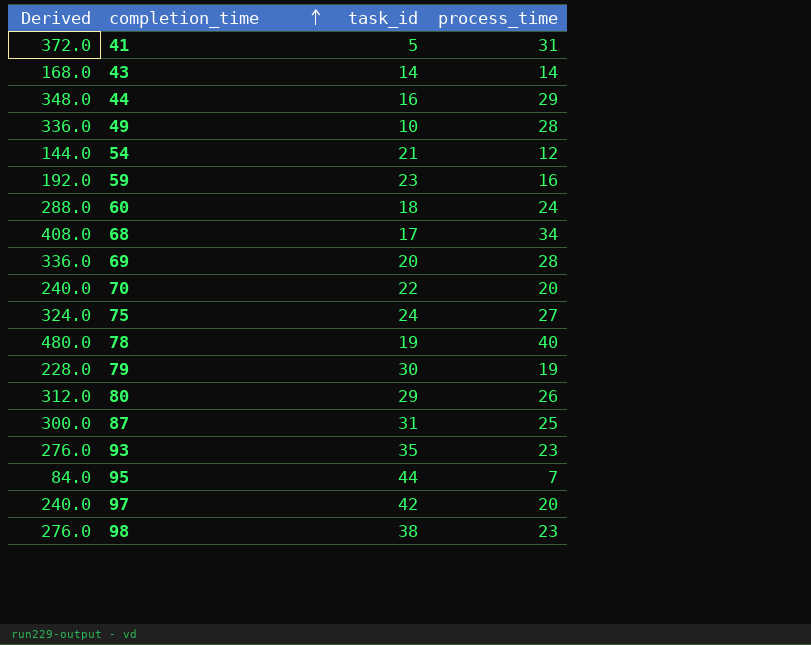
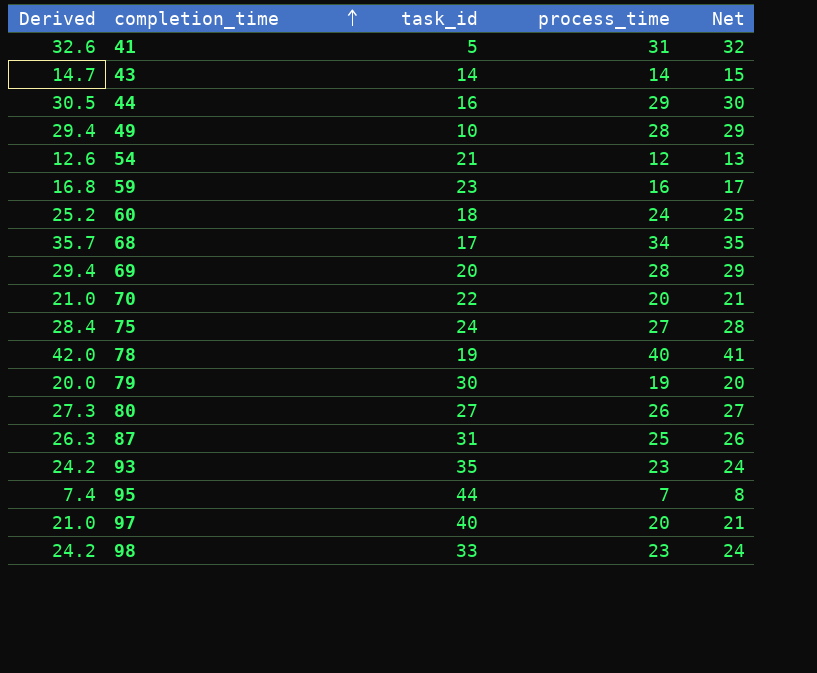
column Derived | formula: [process_time] * 12 -> [process_time] * 1.05
column Net | formula: none -> [process_time] + 1
80 | task_id: 29 -> 27
97 | task_id: 42 -> 40
98 | task_id: 38 -> 33

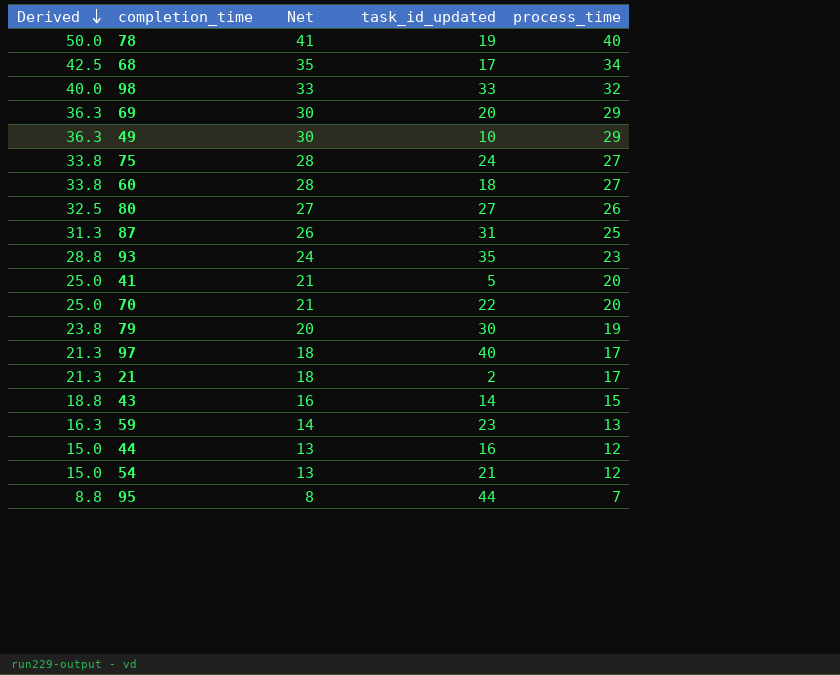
row order: completion_time ascending -> Derived descending
column Derived | formula: [process_time] * 1.05 -> [process_time] * 1.25
column Net | position: 5 -> 3
column name: task_id -> task_id_updated
98 | Net: 24 -> 33
98 | process_time: 23 -> 32
69 | Net: 29 -> 30
69 | process_time: 28 -> 29
49 | Net: 29 -> 30
49 | process_time: 28 -> 29
60 | Net: 25 -> 28
60 | process_time: 24 -> 27
41 | Net: 32 -> 21
41 | process_time: 31 -> 20
97 | Net: 21 -> 18
97 | process_time: 20 -> 17
row 21: none -> 21.3 | 18 | 2 | 17
43 | Net: 15 -> 16
43 | process_time: 14 -> 15
59 | Net: 17 -> 14
59 | process_time: 16 -> 13
44 | Net: 30 -> 13
44 | process_time: 29 -> 12

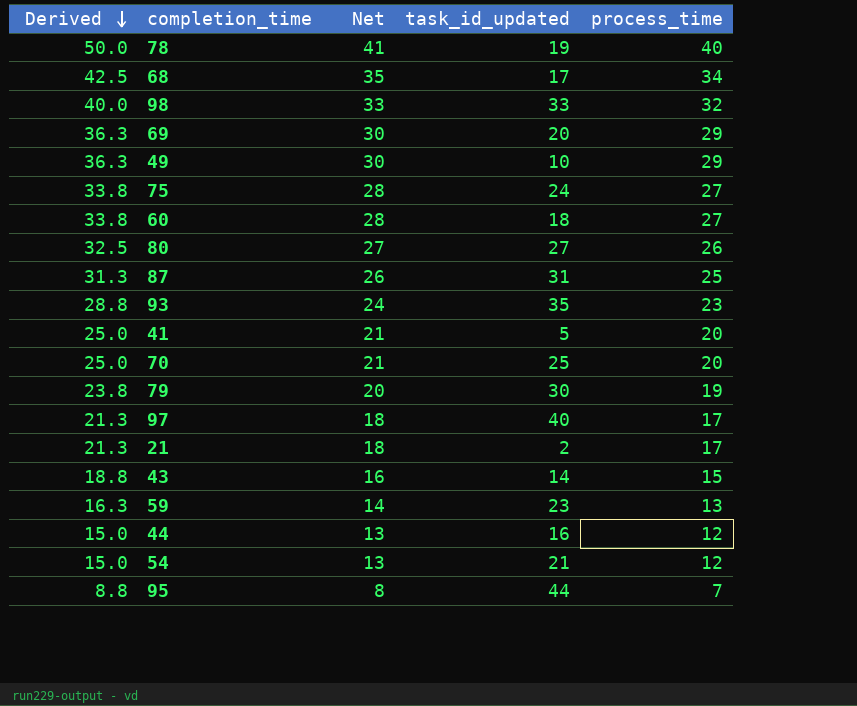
70 | task_id_updated: 22 -> 25

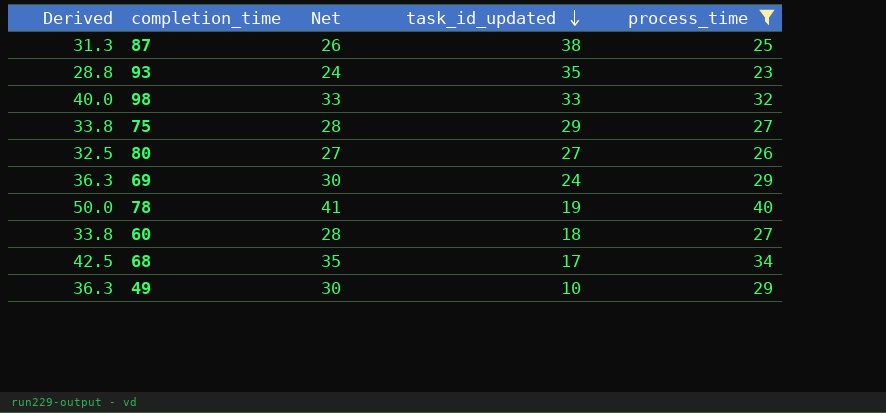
filter: none -> process_time >= 23
row order: Derived descending -> task_id_updated descending
87 | task_id_updated: 31 -> 38
75 | task_id_updated: 24 -> 29
69 | task_id_updated: 20 -> 24

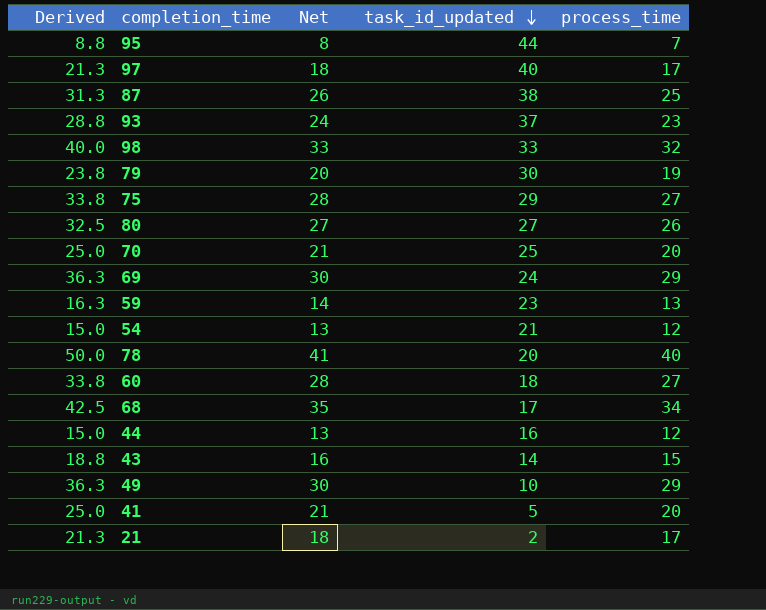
filter: process_time >= 23 -> none
93 | task_id_updated: 35 -> 37
78 | task_id_updated: 19 -> 20

